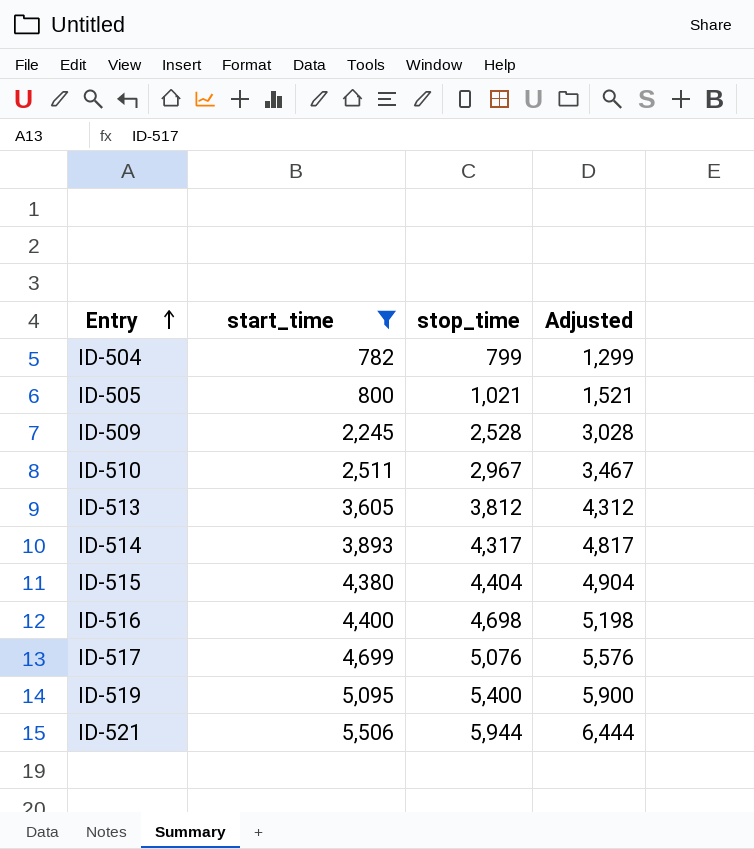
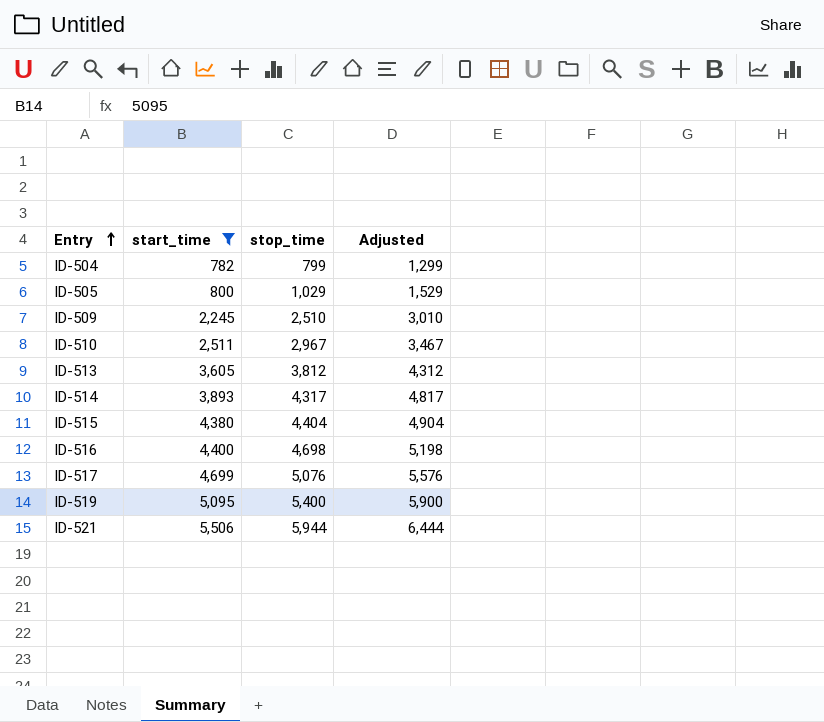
ID-505 | stop_time: 1,021 -> 1,029
ID-505 | Adjusted: 1,521 -> 1,529
ID-509 | stop_time: 2,528 -> 2,510
ID-509 | Adjusted: 3,028 -> 3,010

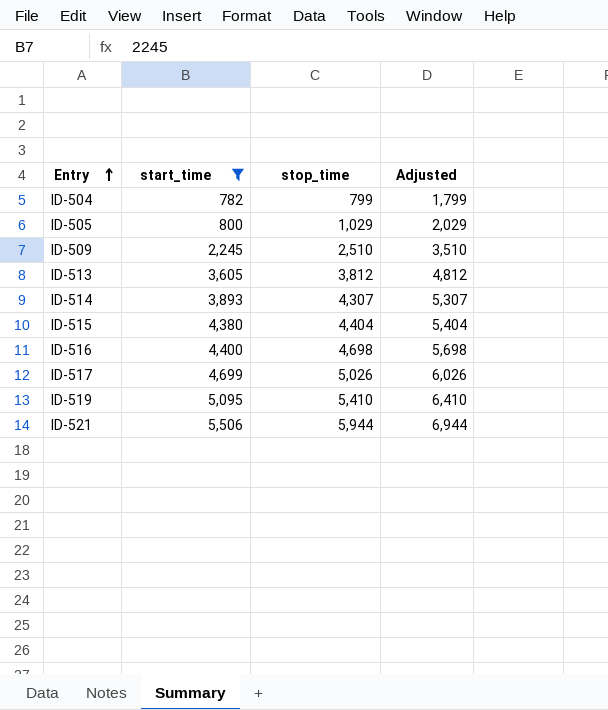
column Adjusted | formula: [stop_time] + 500 -> [stop_time] + 1000
row ID-510: 2,511 | 2,967 | 3,467 -> none
ID-514 | stop_time: 4,317 -> 4,307
ID-517 | stop_time: 5,076 -> 5,026
ID-519 | stop_time: 5,400 -> 5,410

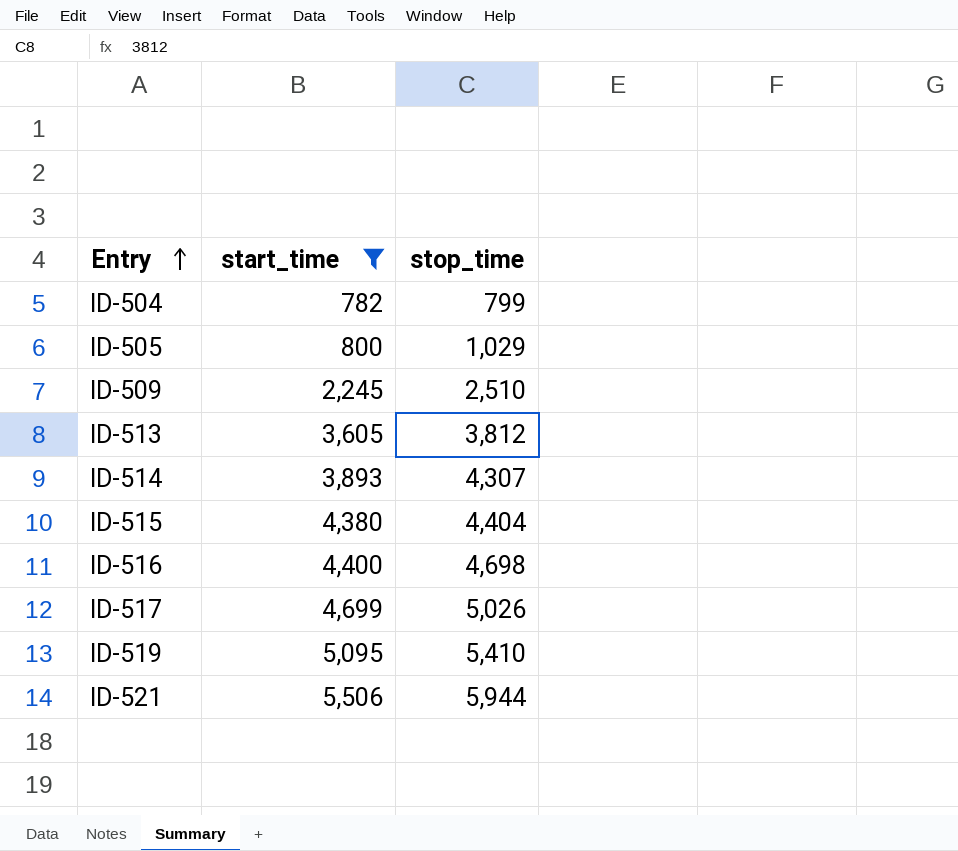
column Adjusted | formula: [stop_time] + 1000 -> none

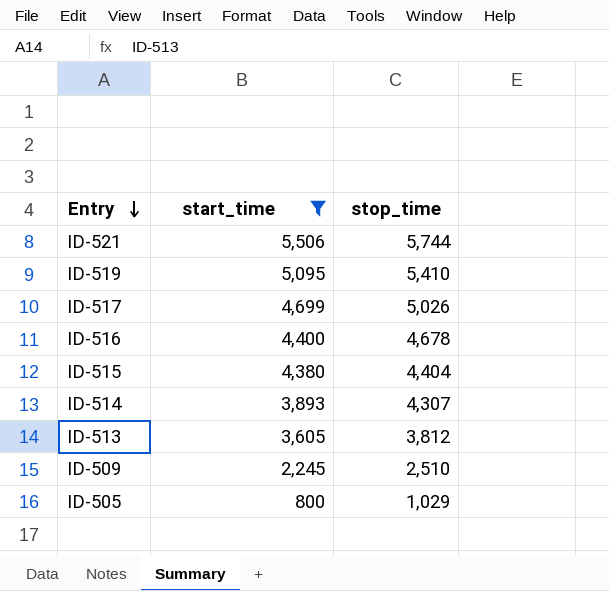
row order: Entry ascending -> Entry descending
row ID-504: 782 | 799 -> none
ID-521 | stop_time: 5,944 -> 5,744
ID-516 | stop_time: 4,698 -> 4,678

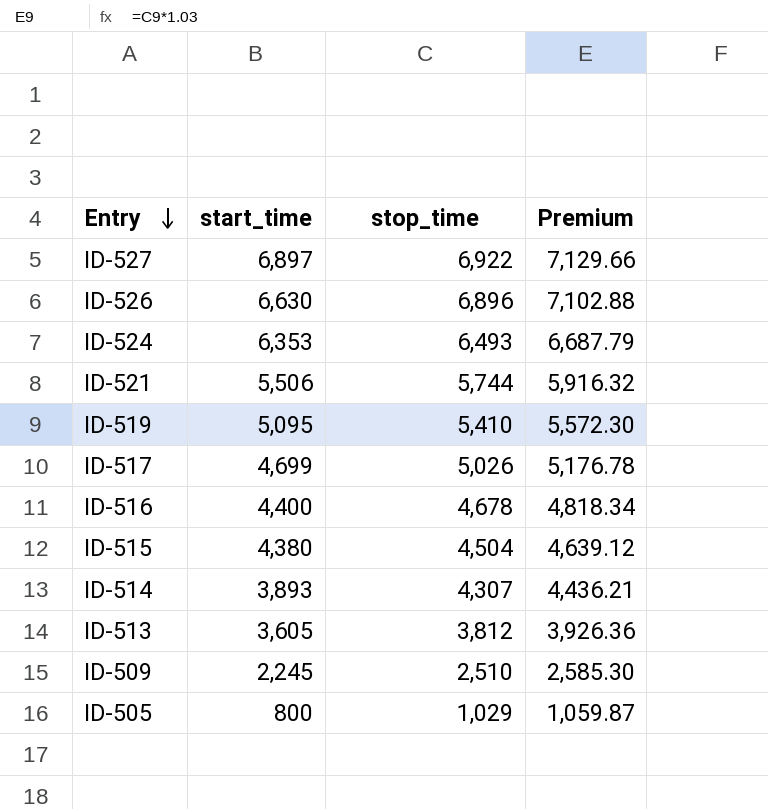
filter: start_time <= 5,506 -> none
column Premium | formula: none -> [stop_time] * 1.03
ID-515 | stop_time: 4,404 -> 4,504

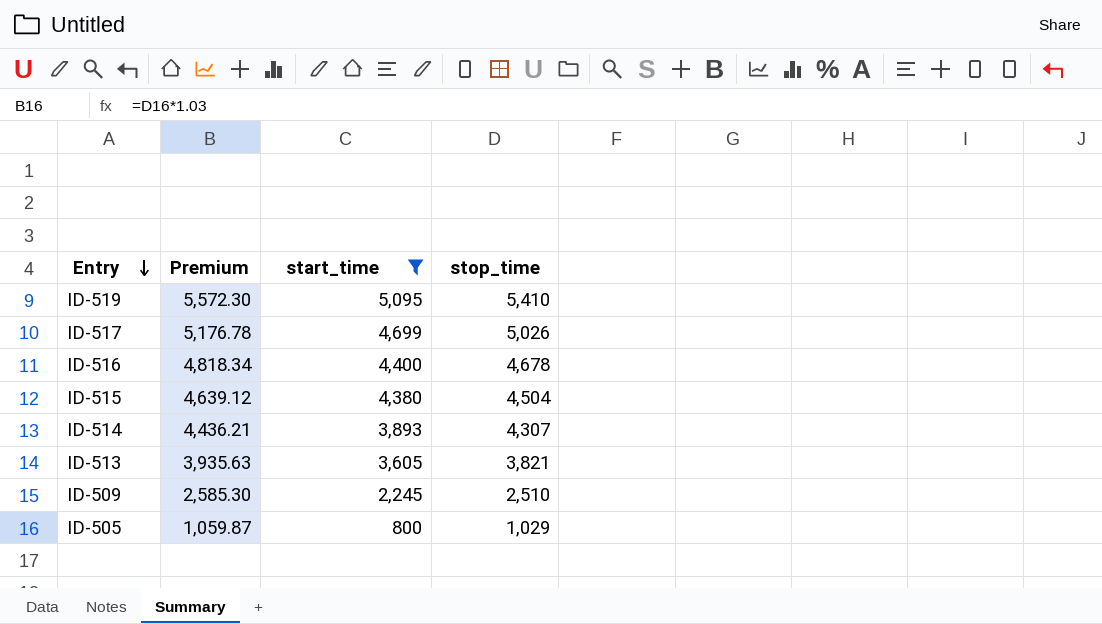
filter: none -> start_time <= 5,095
column Premium | position: 4 -> 2
ID-513 | Premium: 3,926.36 -> 3,935.63
ID-513 | stop_time: 3,812 -> 3,821

